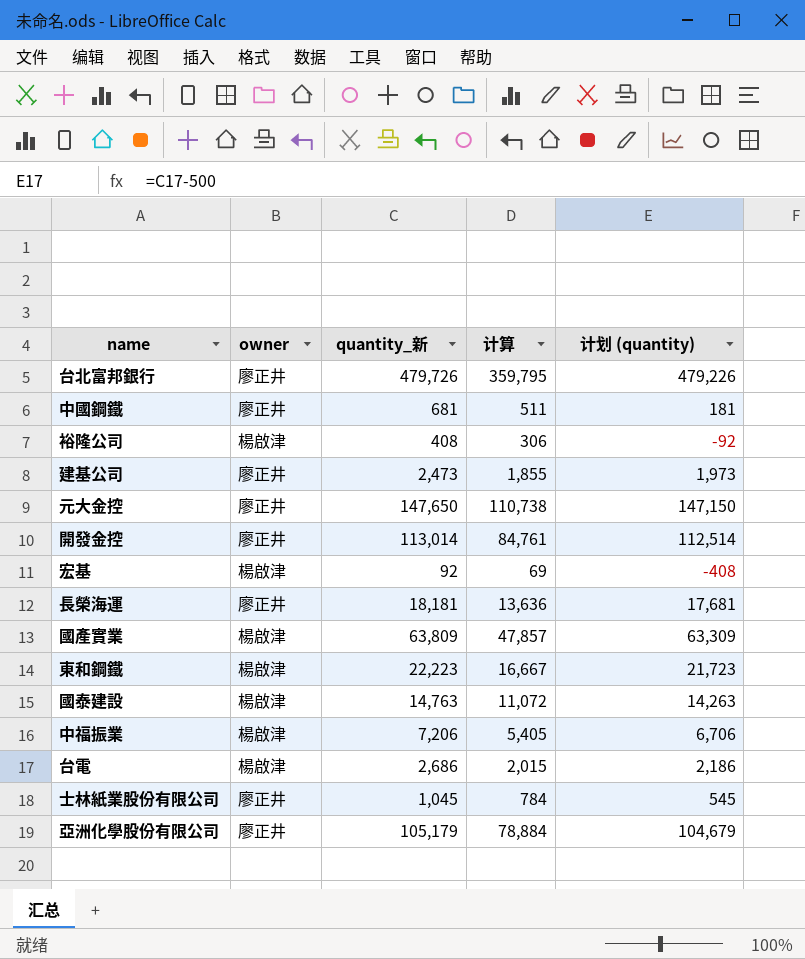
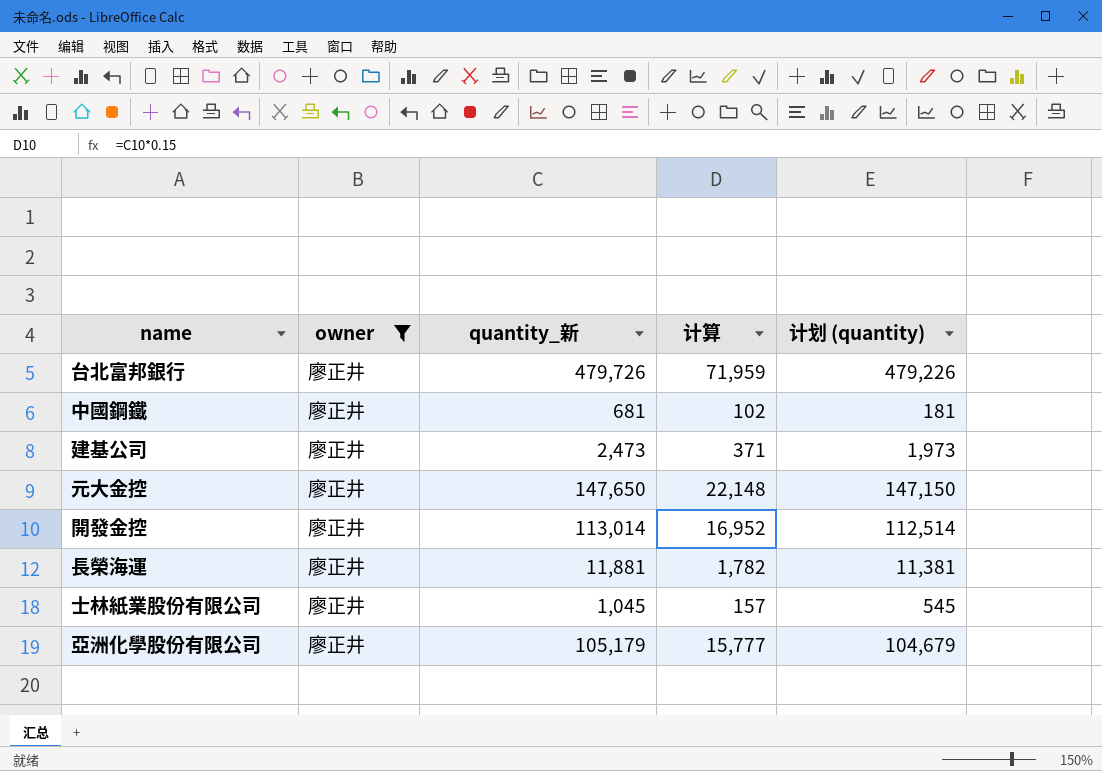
filter: none -> owner = 廖正井
column 计算 | formula: [quantity_新] * 0.75 -> [quantity_新] * 0.15
長榮海運 | quantity_新: 18,181 -> 11,881
長榮海運 | 计划 (quantity): 17,681 -> 11,381

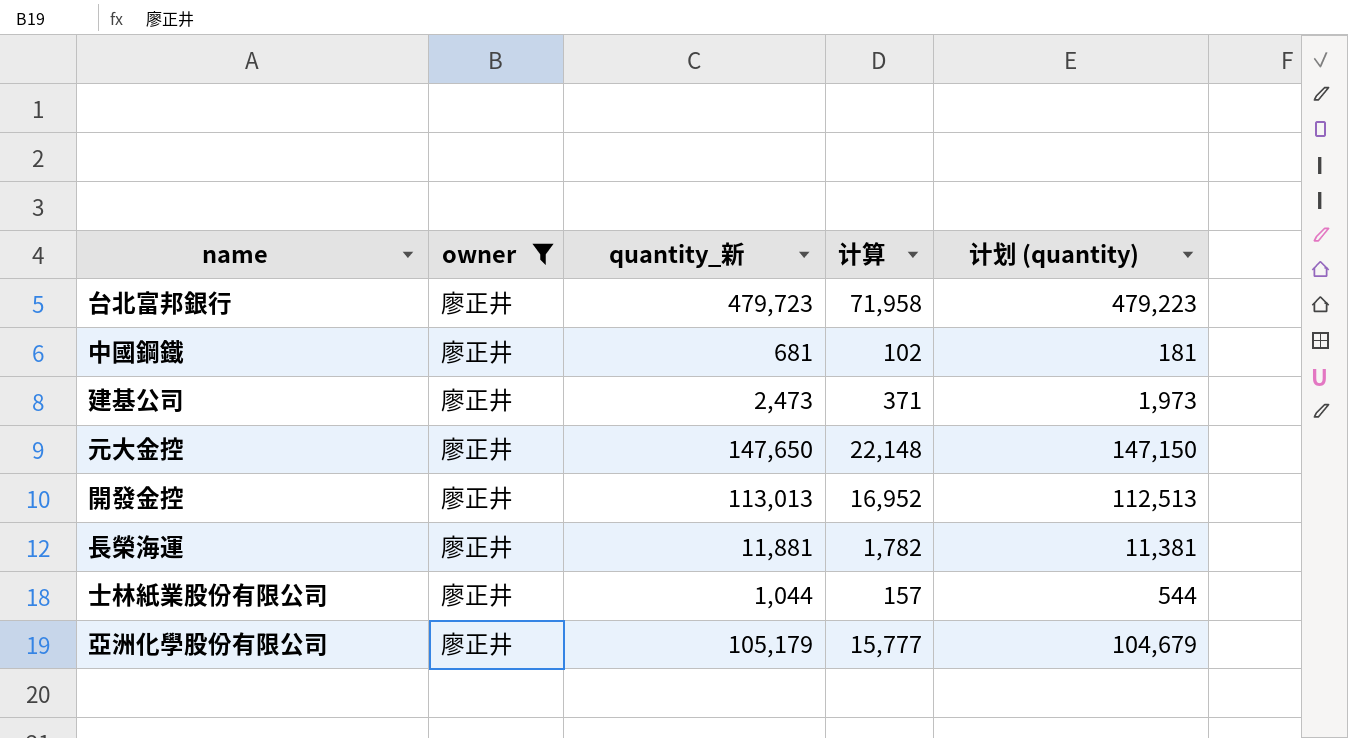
台北富邦銀行 | quantity_新: 479,726 -> 479,723
台北富邦銀行 | 计算: 71,959 -> 71,958
台北富邦銀行 | 计划 (quantity): 479,226 -> 479,223
開發金控 | quantity_新: 113,014 -> 113,013
開發金控 | 计划 (quantity): 112,514 -> 112,513
士林紙業股份有限公司 | quantity_新: 1,045 -> 1,044
士林紙業股份有限公司 | 计划 (quantity): 545 -> 544

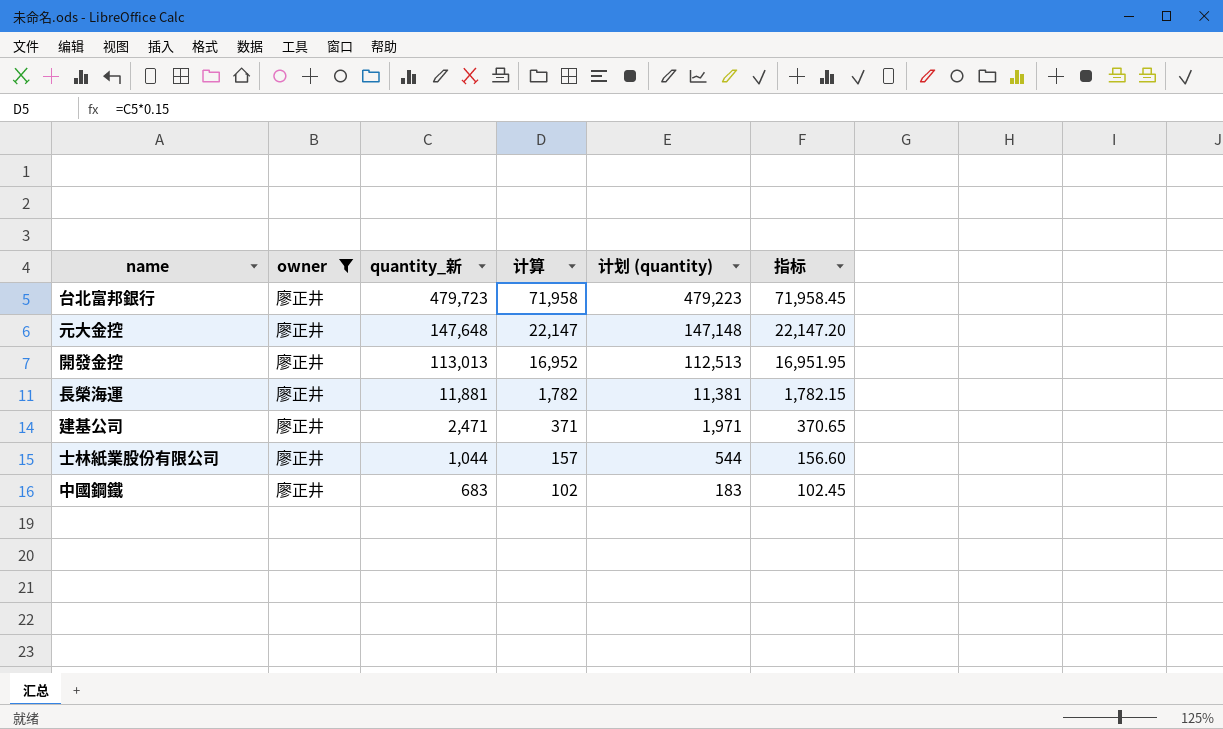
row order: none -> quantity_新 descending
column 指标 | formula: none -> [quantity_新] * 0.15
row 亞洲化學股份有限公司: 廖正井 | 105,179 | 15,777 | 104,679 -> none
元大金控 | quantity_新: 147,650 -> 147,648
元大金控 | 计算: 22,148 -> 22,147
元大金控 | 计划 (quantity): 147,150 -> 147,148
建基公司 | quantity_新: 2,473 -> 2,471
建基公司 | 计划 (quantity): 1,973 -> 1,971
中國鋼鐵 | quantity_新: 681 -> 683
中國鋼鐵 | 计划 (quantity): 181 -> 183

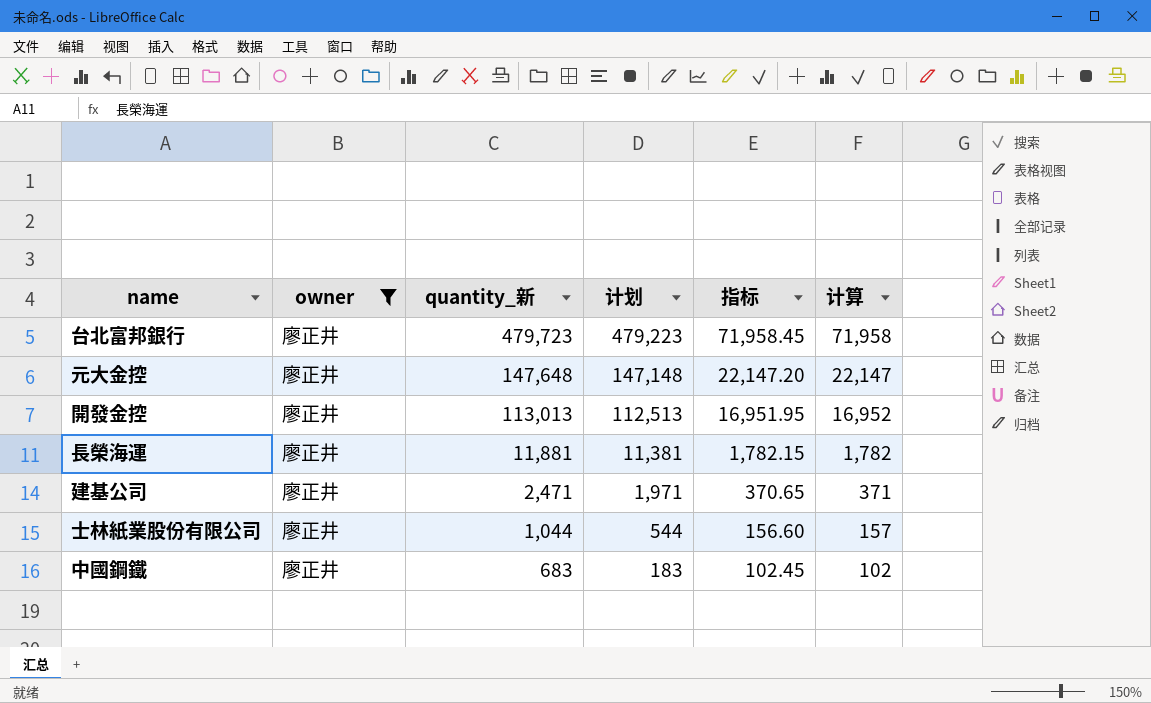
column name: 计划 (quantity) -> 计划
column 计算 | position: 4 -> 6

